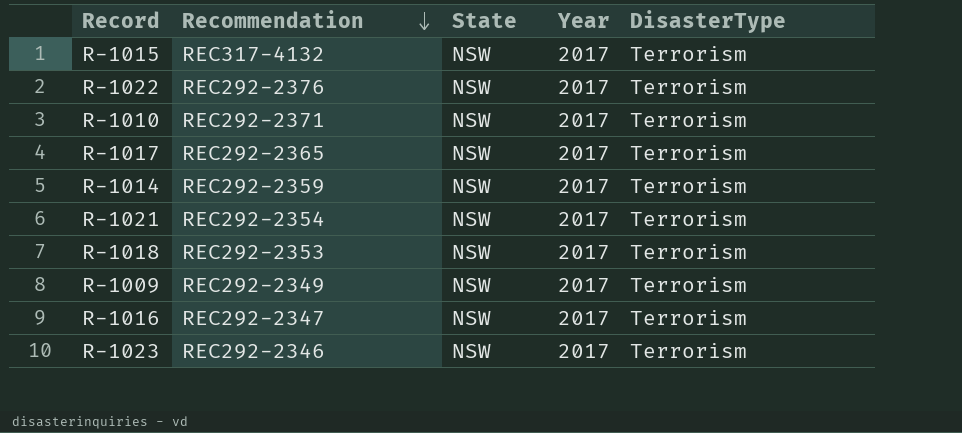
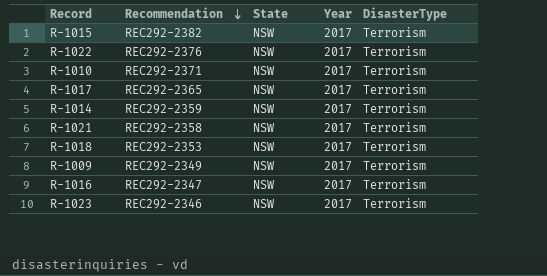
R-1015 | Recommendation: REC317-4132 -> REC292-2382
R-1021 | Recommendation: REC292-2354 -> REC292-2358

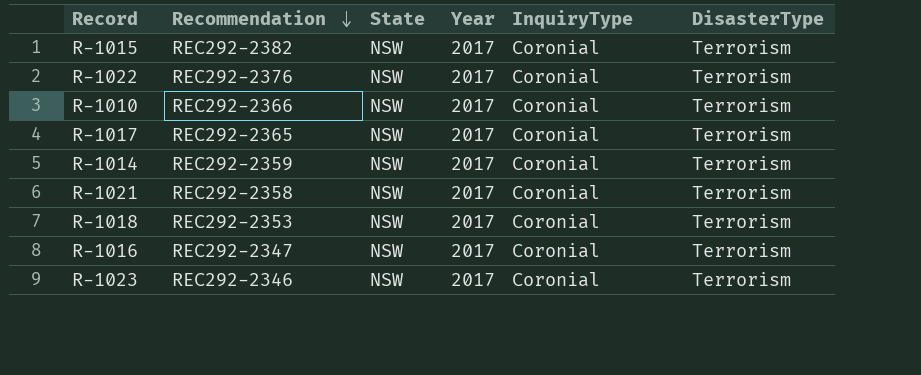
column InquiryType | position: none -> 5
row R-1009: REC292-2349 | NSW | 2017 | Terrorism -> none
R-1010 | Recommendation: REC292-2371 -> REC292-2366

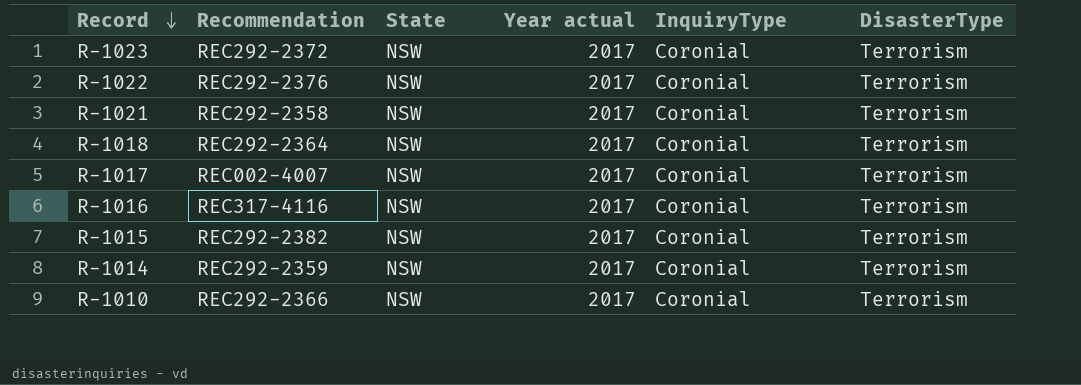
row order: Recommendation descending -> Record descending
column name: Year -> Year actual
R-1023 | Recommendation: REC292-2346 -> REC292-2372
R-1018 | Recommendation: REC292-2353 -> REC292-2364
R-1017 | Recommendation: REC292-2365 -> REC002-4007
R-1016 | Recommendation: REC292-2347 -> REC317-4116

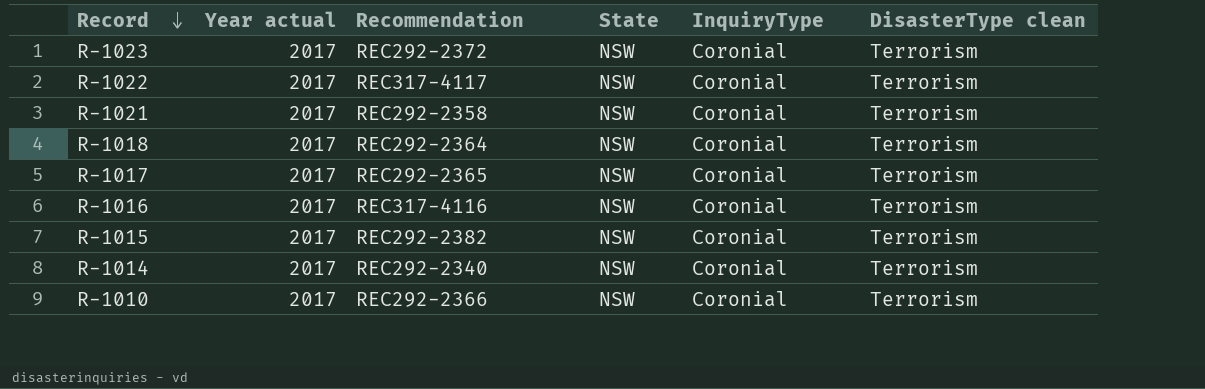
column Year actual | position: 4 -> 2
column name: DisasterType -> DisasterType clean
R-1022 | Recommendation: REC292-2376 -> REC317-4117
R-1017 | Recommendation: REC002-4007 -> REC292-2365
R-1014 | Recommendation: REC292-2359 -> REC292-2340

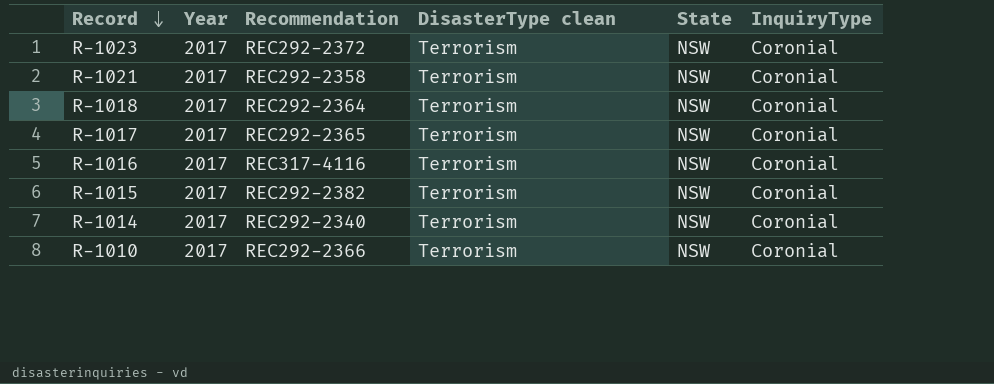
column name: Year actual -> Year
column DisasterType clean | position: 6 -> 4
row R-1022: 2017 | REC317-4117 | NSW | Coronial | Terrorism -> none

